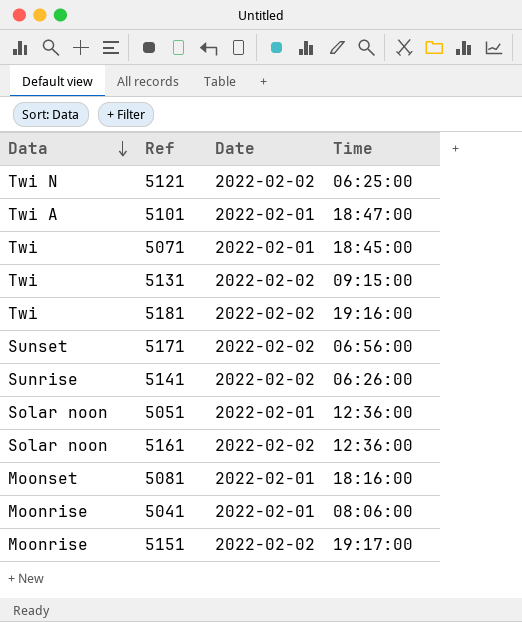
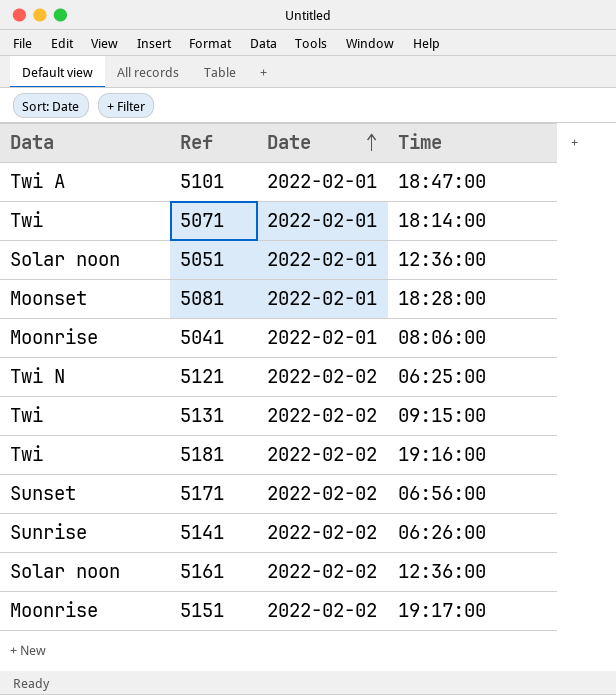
row order: Data descending -> Date ascending
5071 | Time: 18:45:00 -> 18:14:00
5081 | Time: 18:16:00 -> 18:28:00

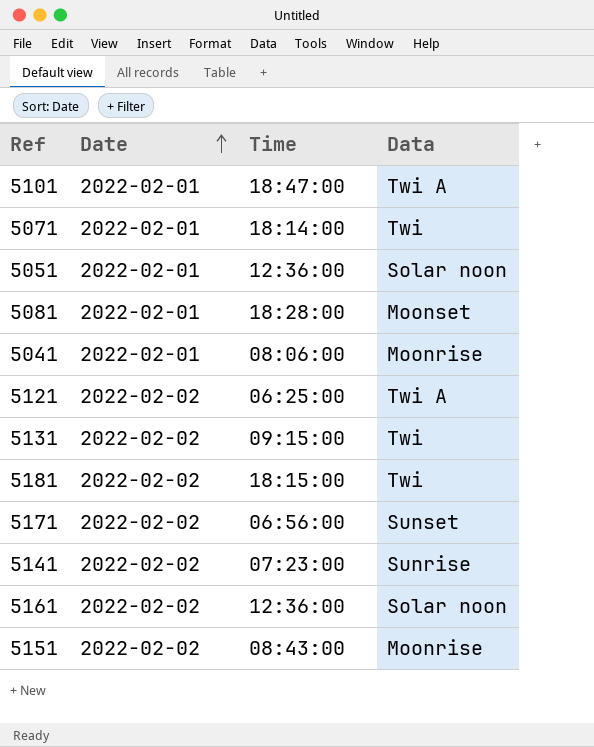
column Data | position: 1 -> 4
5121 | Data: Twi N -> Twi A
5181 | Time: 19:16:00 -> 18:15:00
5141 | Time: 06:26:00 -> 07:23:00
5151 | Time: 19:17:00 -> 08:43:00

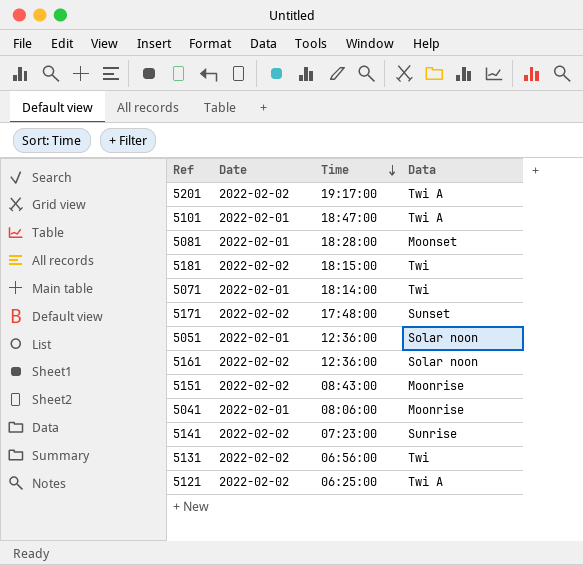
row order: Date ascending -> Time descending
row 5201: none -> 2022-02-02 | 19:17:00 | Twi A
5171 | Time: 06:56:00 -> 17:48:00
5131 | Time: 09:15:00 -> 06:56:00

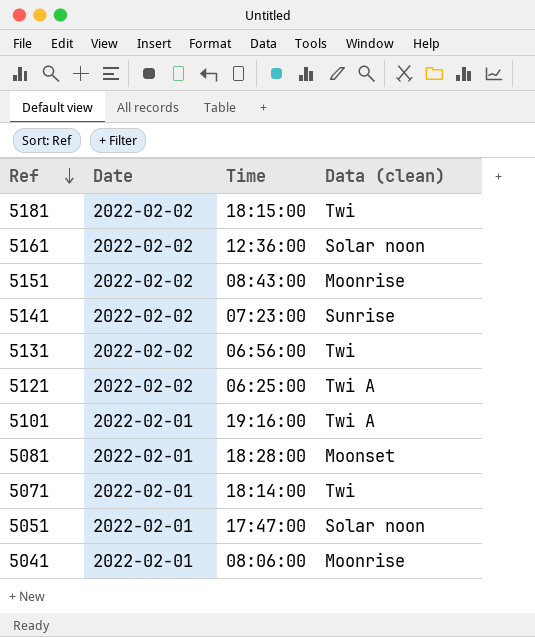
row order: Time descending -> Ref descending
column name: Data -> Data (clean)
row 5201: 2022-02-02 | 19:17:00 | Twi A -> none
row 5171: 2022-02-02 | 17:48:00 | Sunset -> none
5101 | Time: 18:47:00 -> 19:16:00
5051 | Time: 12:36:00 -> 17:47:00

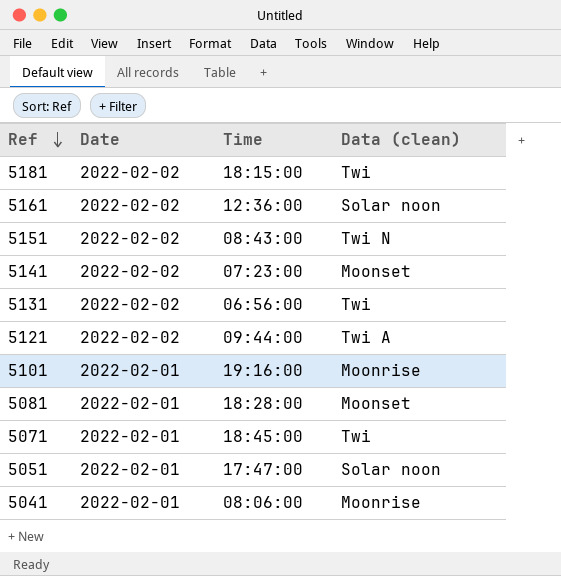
5151 | Data (clean): Moonrise -> Twi N
5141 | Data (clean): Sunrise -> Moonset
5121 | Time: 06:25:00 -> 09:44:00
5101 | Data (clean): Twi A -> Moonrise
5071 | Time: 18:14:00 -> 18:45:00

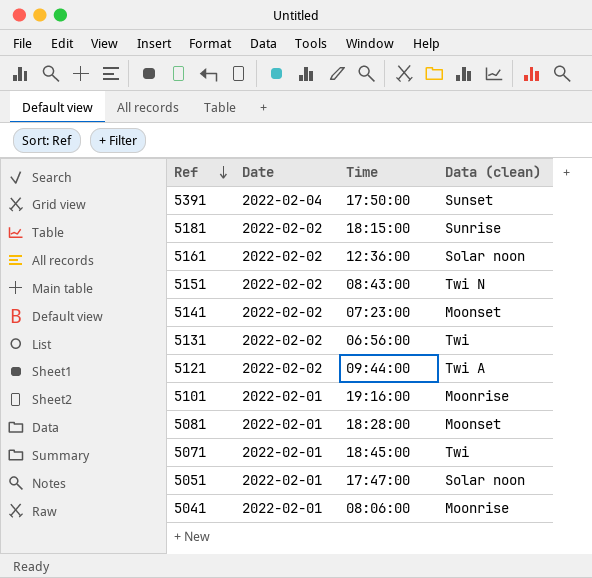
row 5391: none -> 2022-02-04 | 17:50:00 | Sunset
5181 | Data (clean): Twi -> Sunrise

